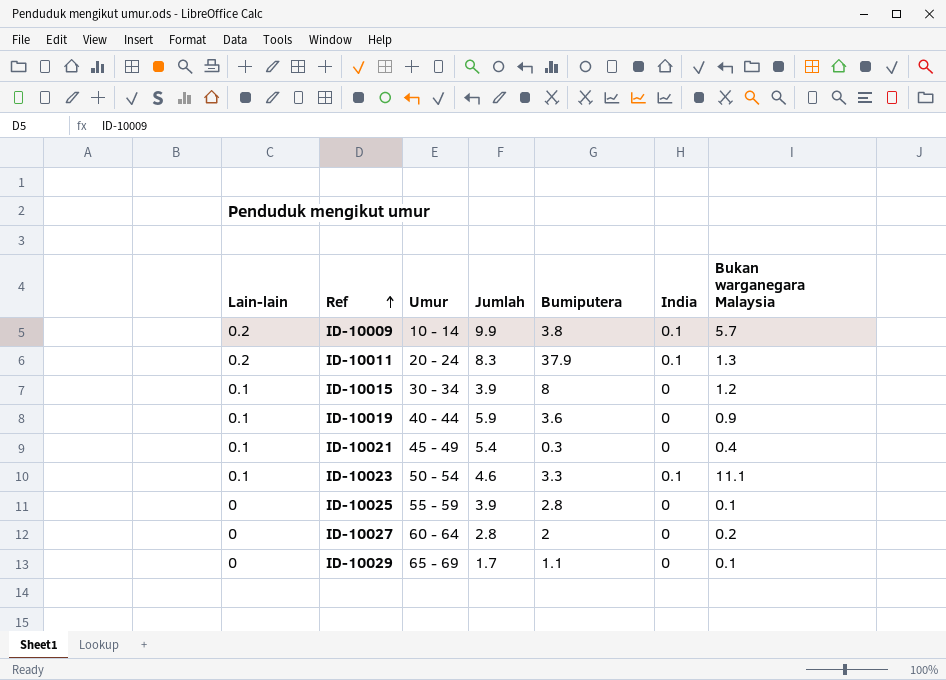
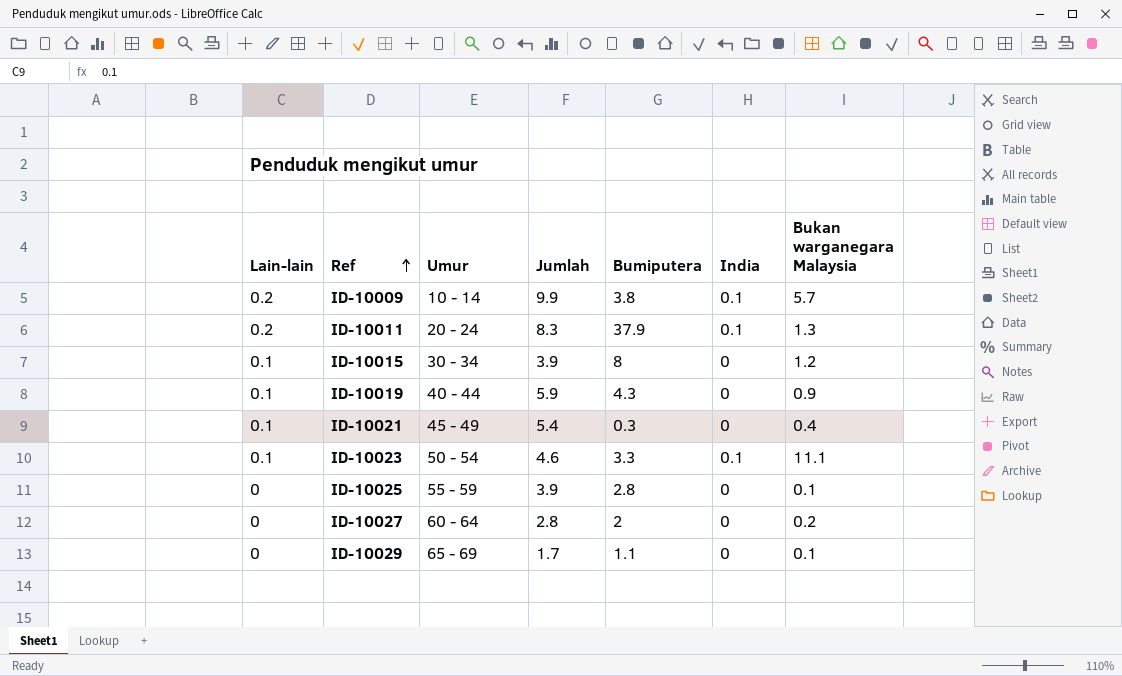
ID-10019 | Bumiputera: 3.6 -> 4.3

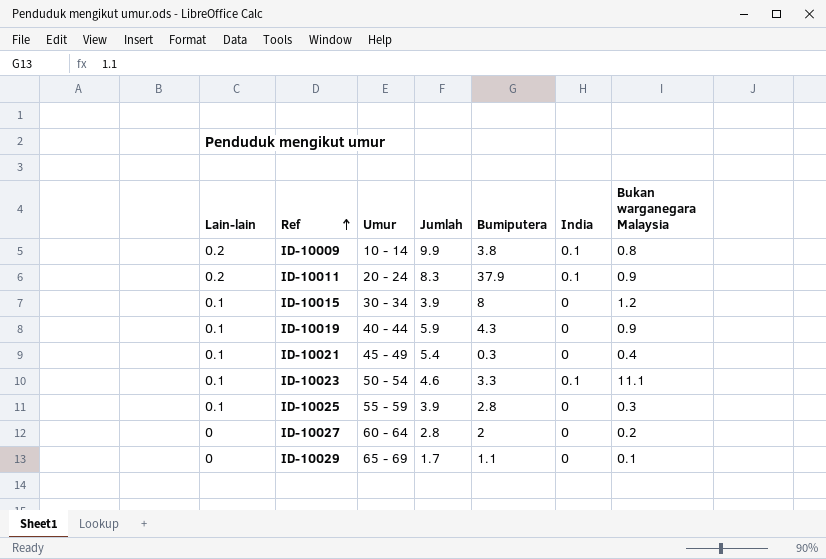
ID-10009 | Bukan warganegara Malaysia: 5.7 -> 0.8
ID-10011 | Bukan warganegara Malaysia: 1.3 -> 0.9
ID-10025 | Lain-lain: 0 -> 0.1
ID-10025 | Bukan warganegara Malaysia: 0.1 -> 0.3

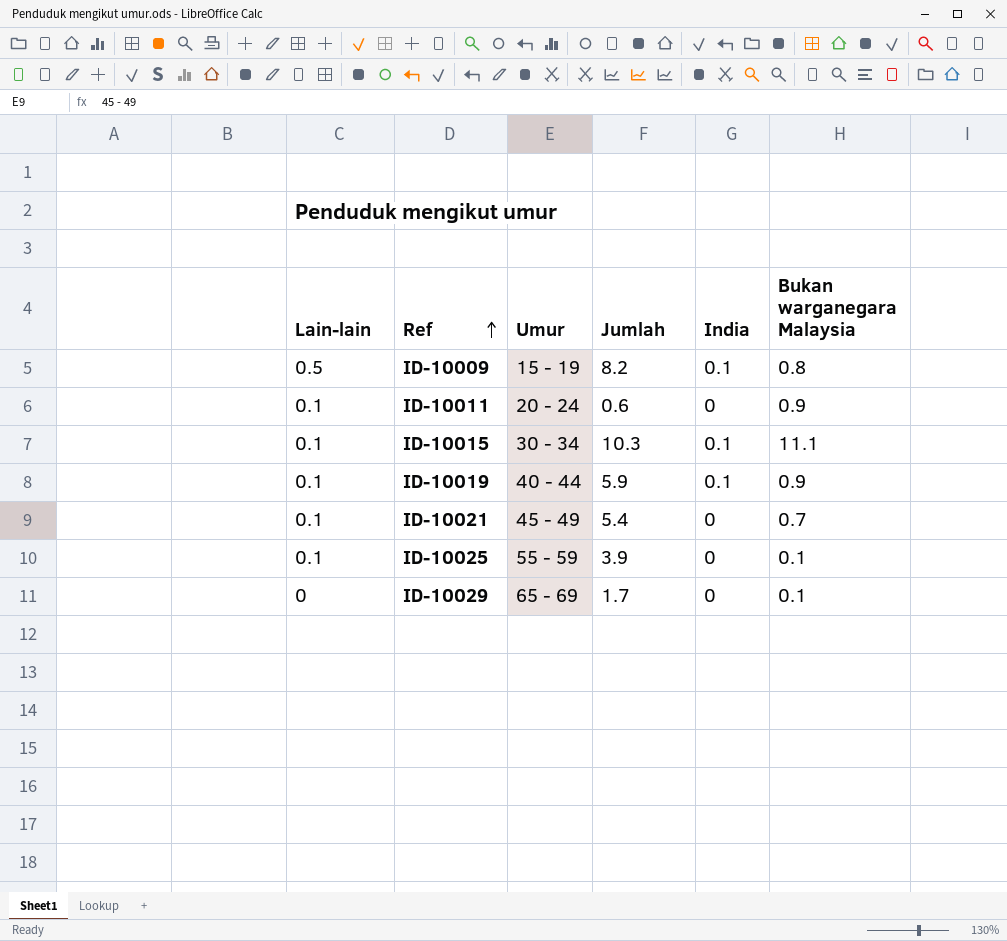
column Bumiputera | position: 5 -> none
row ID-10023: 0.1 | 50 - 54 | 4.6 | 3.3 | 0.1 | 11.1 -> none
row ID-10027: 0 | 60 - 64 | 2.8 | 2 | 0 | 0.2 -> none
ID-10009 | Lain-lain: 0.2 -> 0.5
ID-10009 | Umur: 10 - 14 -> 15 - 19
ID-10009 | Jumlah: 9.9 -> 8.2
ID-10011 | Lain-lain: 0.2 -> 0.1
ID-10011 | Jumlah: 8.3 -> 0.6
ID-10011 | India: 0.1 -> 0
ID-10015 | Jumlah: 3.9 -> 10.3
ID-10015 | India: 0 -> 0.1
ID-10015 | Bukan warganegara Malaysia: 1.2 -> 11.1
ID-10019 | India: 0 -> 0.1
ID-10021 | Bukan warganegara Malaysia: 0.4 -> 0.7
ID-10025 | Bukan warganegara Malaysia: 0.3 -> 0.1

